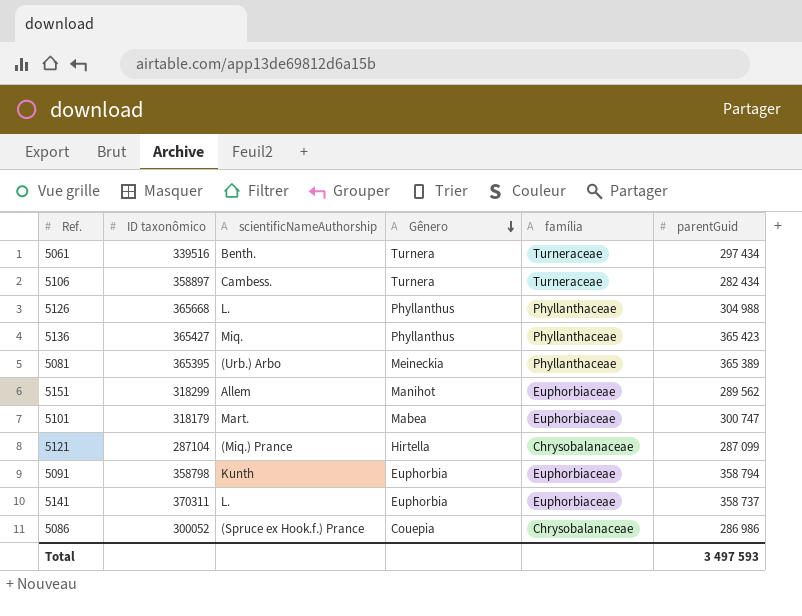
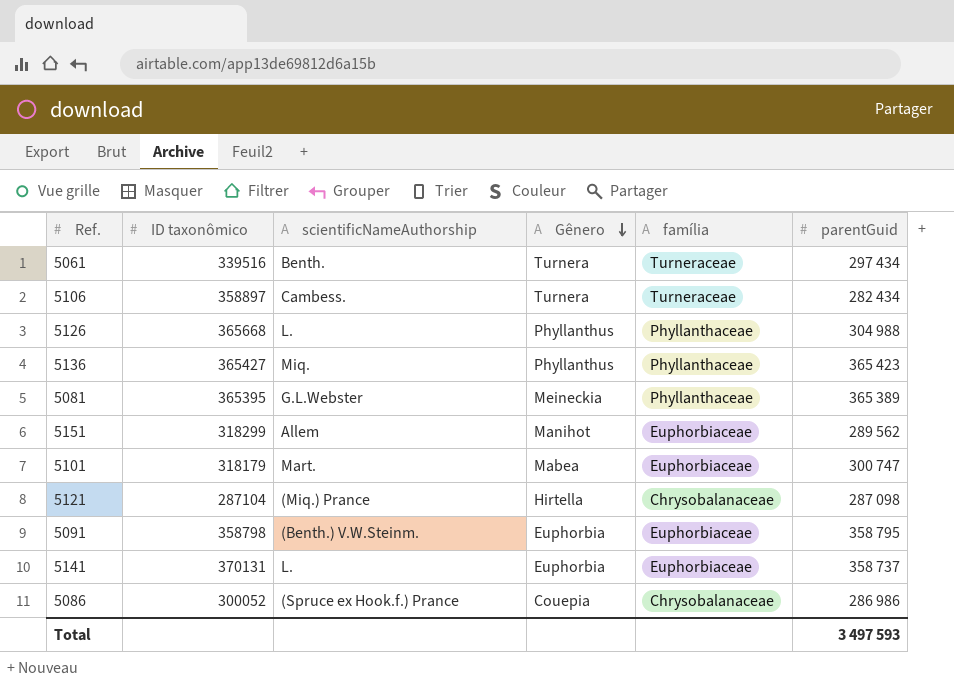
5081 | scientificNameAuthorship: (Urb.) Arbo -> G.L.Webster
5121 | parentGuid: 287 099 -> 287 098
5091 | scientificNameAuthorship: Kunth -> (Benth.) V.W.Steinm.
5091 | parentGuid: 358 794 -> 358 795
5141 | ID taxonômico: 370311 -> 370131

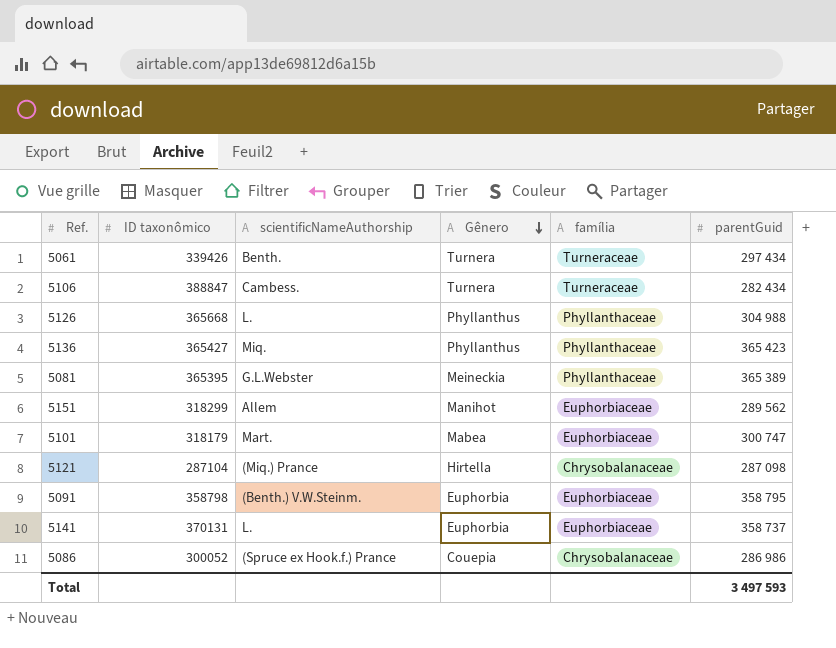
5061 | ID taxonômico: 339516 -> 339426
5106 | ID taxonômico: 358897 -> 388847

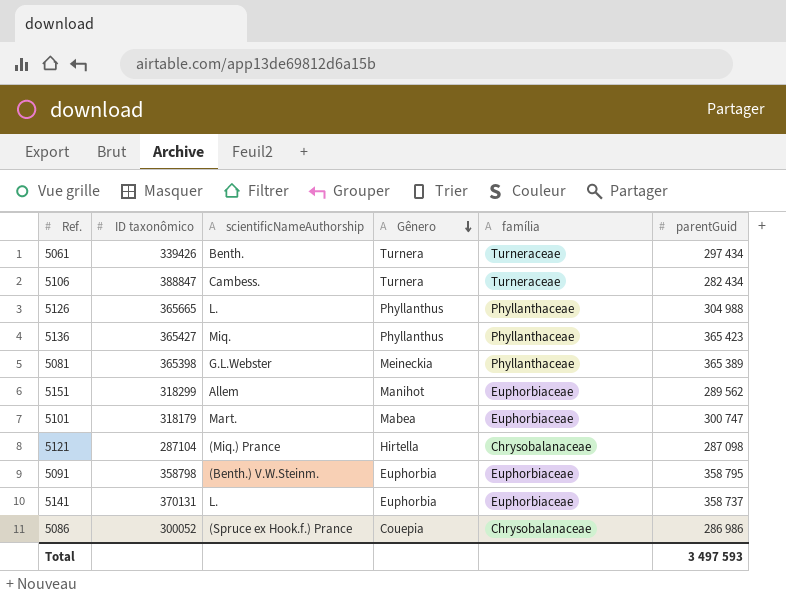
5126 | ID taxonômico: 365668 -> 365665
5081 | ID taxonômico: 365395 -> 365398

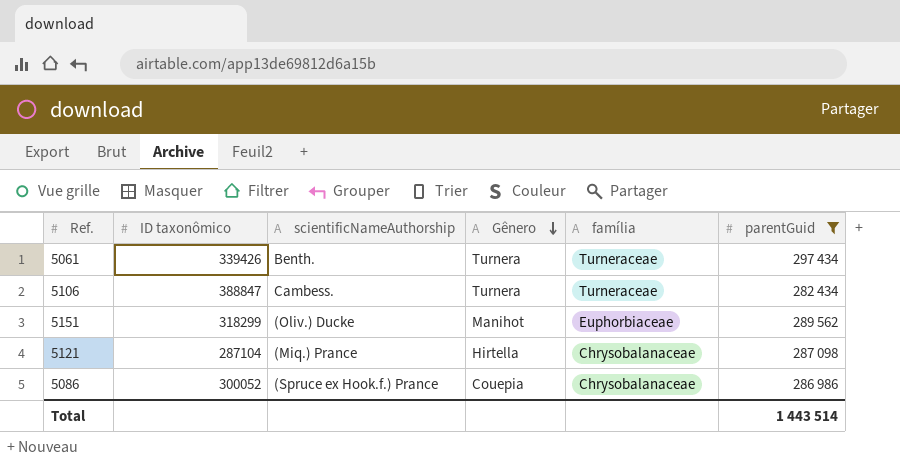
filter: none -> parentGuid <= 297 434
5151 | scientificNameAuthorship: Allem -> (Oliv.) Ducke
Total | parentGuid: 3 497 593 -> 1 443 514

